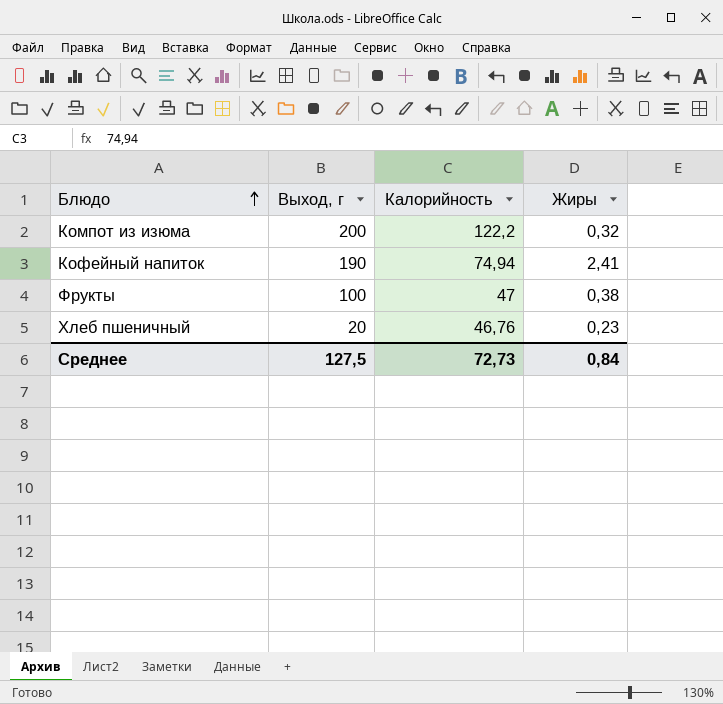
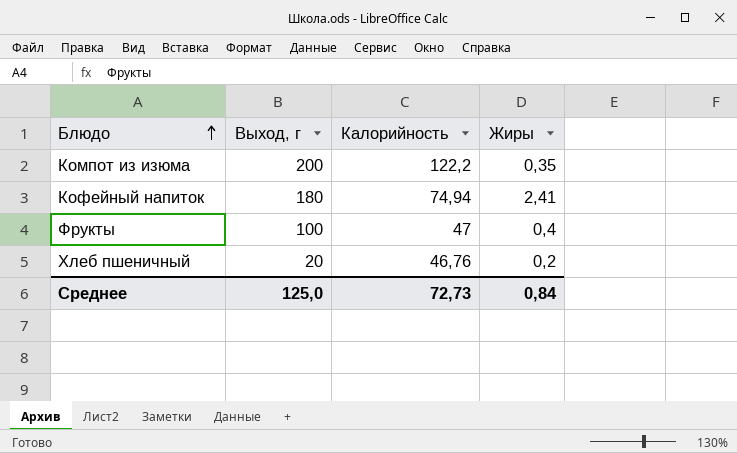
Компот из изюма | Жиры: 0,32 -> 0,35
Кофейный напиток | Выход, г: 190 -> 180
Фрукты | Жиры: 0,38 -> 0,4
Хлеб пшеничный | Жиры: 0,23 -> 0,2
Среднее | Выход, г: 127,5 -> 125,0

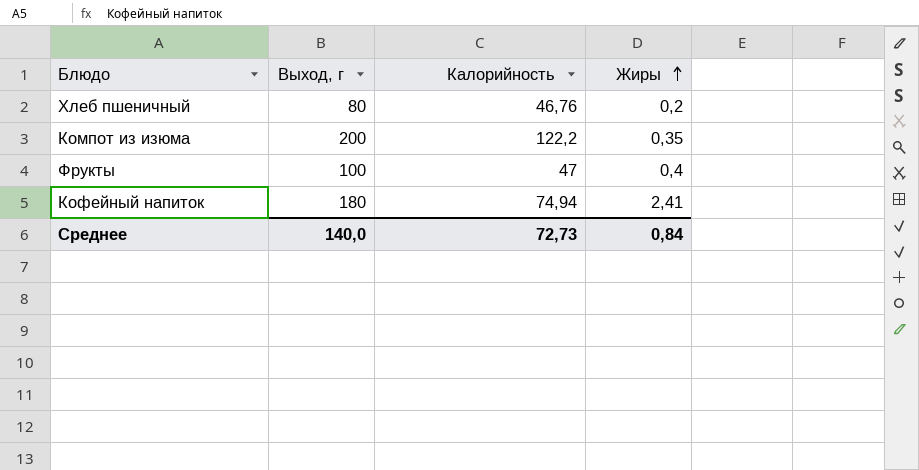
row order: Блюдо ascending -> Жиры ascending
Хлеб пшеничный | Выход, г: 20 -> 80
Среднее | Выход, г: 125,0 -> 140,0

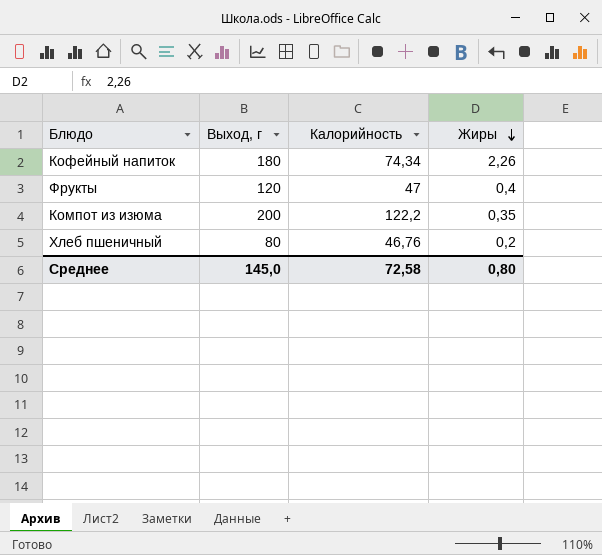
row order: Жиры ascending -> Жиры descending
Кофейный напиток | Калорийность: 74,94 -> 74,34
Кофейный напиток | Жиры: 2,41 -> 2,26
Фрукты | Выход, г: 100 -> 120
Среднее | Выход, г: 140,0 -> 145,0
Среднее | Калорийность: 72,73 -> 72,58
Среднее | Жиры: 0,84 -> 0,80

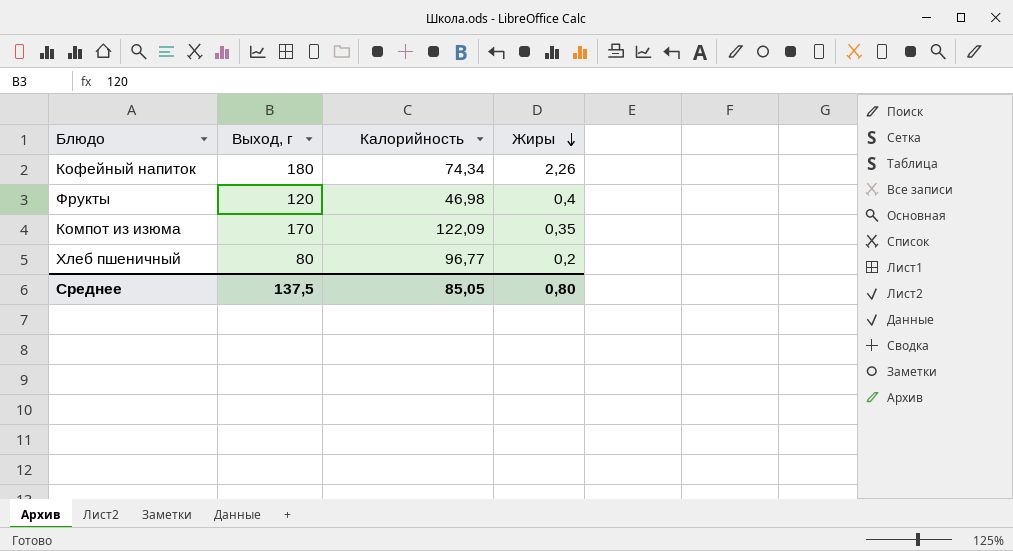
Фрукты | Калорийность: 47 -> 46,98
Компот из изюма | Выход, г: 200 -> 170
Компот из изюма | Калорийность: 122,2 -> 122,09
Хлеб пшеничный | Калорийность: 46,76 -> 96,77
Среднее | Выход, г: 145,0 -> 137,5
Среднее | Калорийность: 72,58 -> 85,05

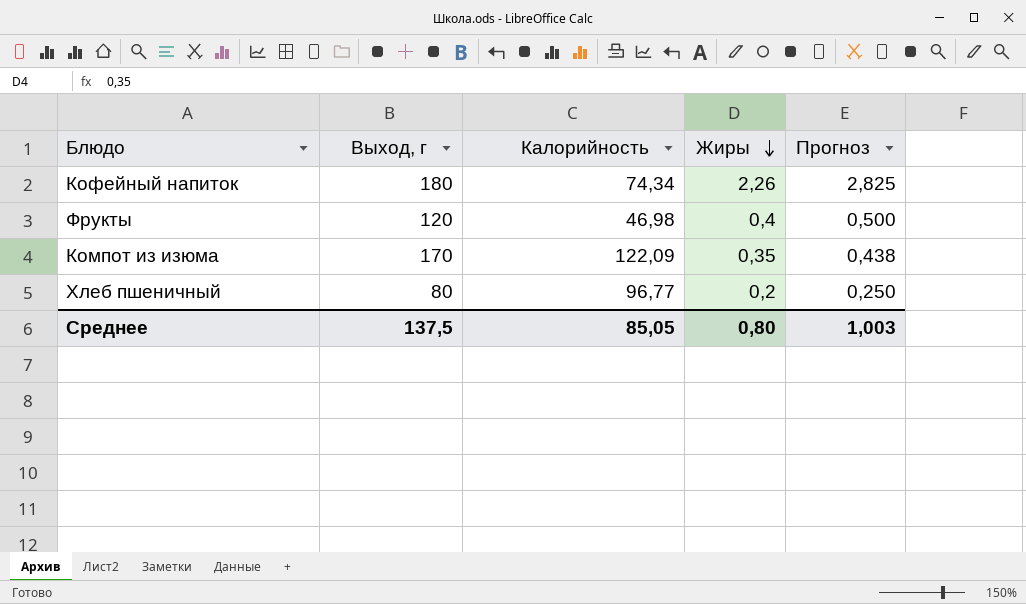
column Прогноз | formula: none -> [Жиры] * 1,25

